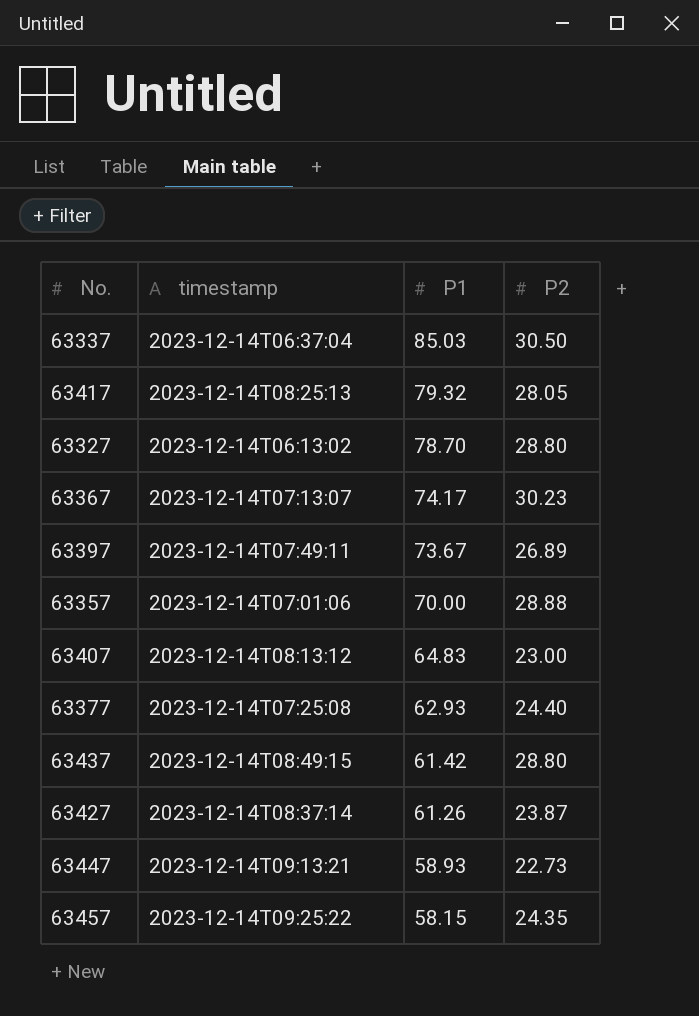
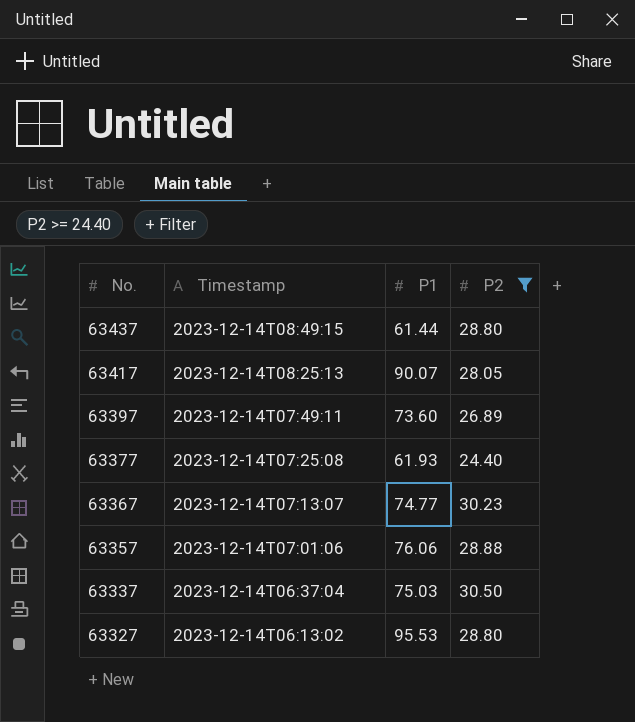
filter: none -> P2 >= 24.40
row order: P1 descending -> No. descending
column name: timestamp -> Timestamp
63437 | P1: 61.42 -> 61.44
63417 | P1: 79.32 -> 90.07
63397 | P1: 73.67 -> 73.60
63377 | P1: 62.93 -> 61.93
63367 | P1: 74.17 -> 74.77
63357 | P1: 70.00 -> 76.06
63337 | P1: 85.03 -> 75.03
63327 | P1: 78.70 -> 95.53

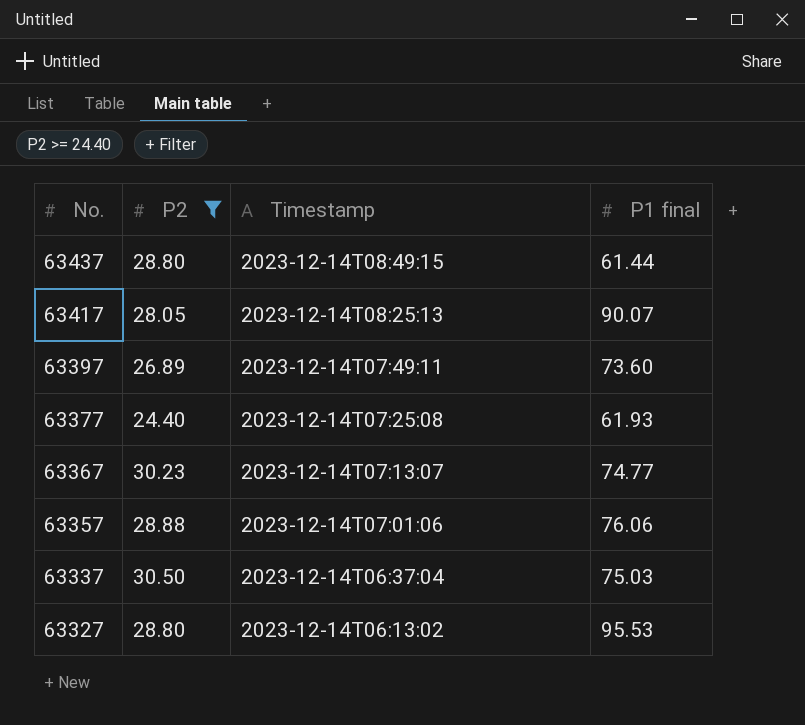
column P2 | position: 4 -> 2
column name: P1 -> P1 final

